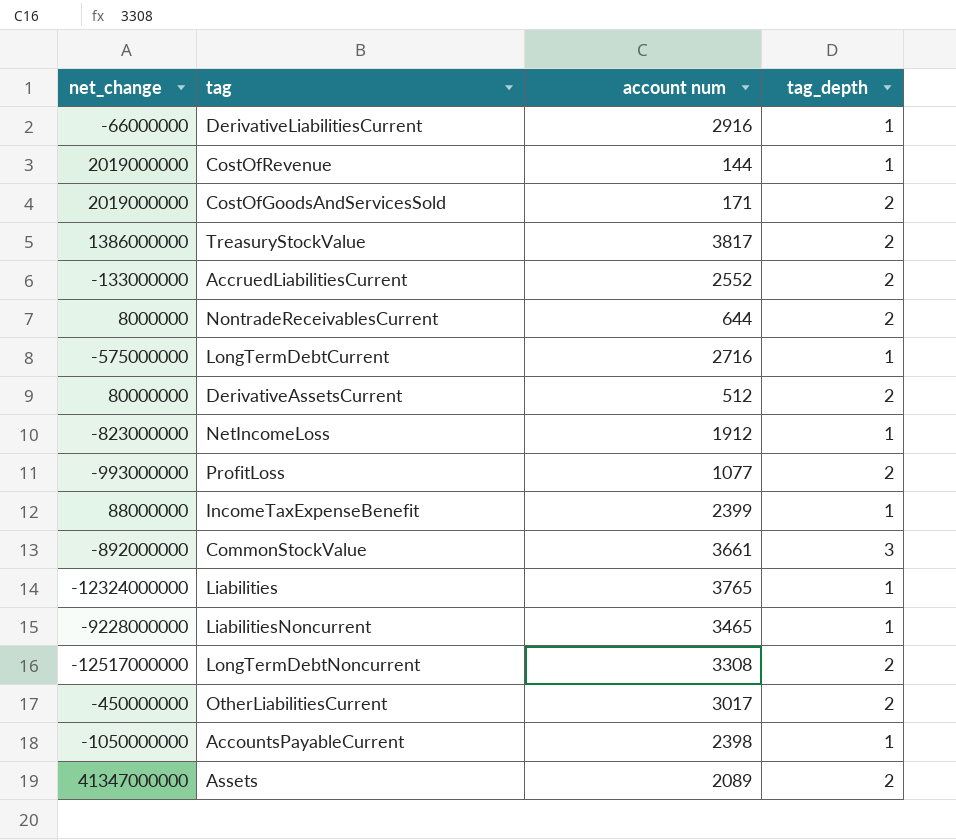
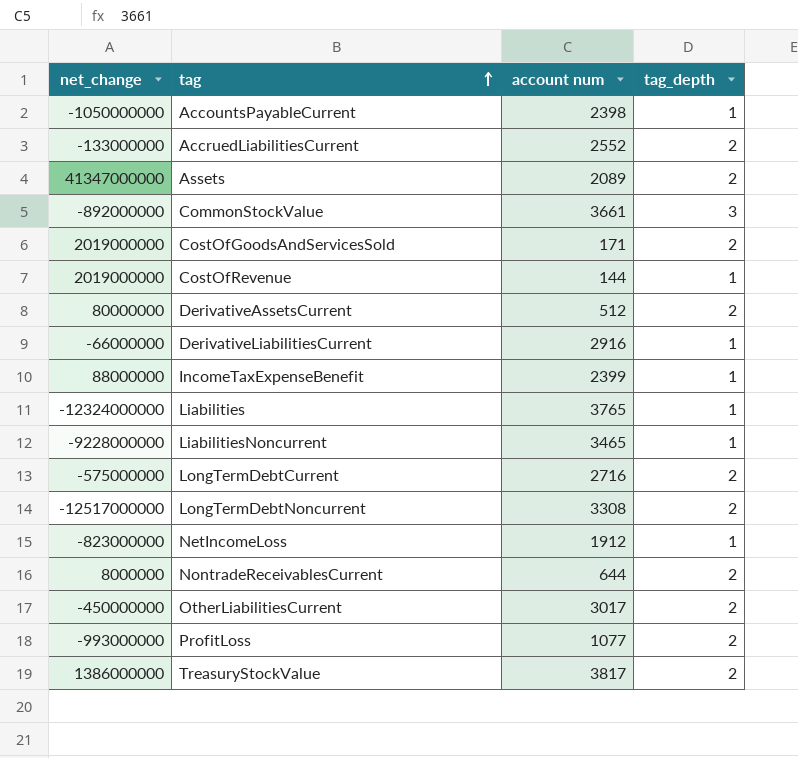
row order: none -> tag ascending
LongTermDebtCurrent | tag_depth: 1 -> 2

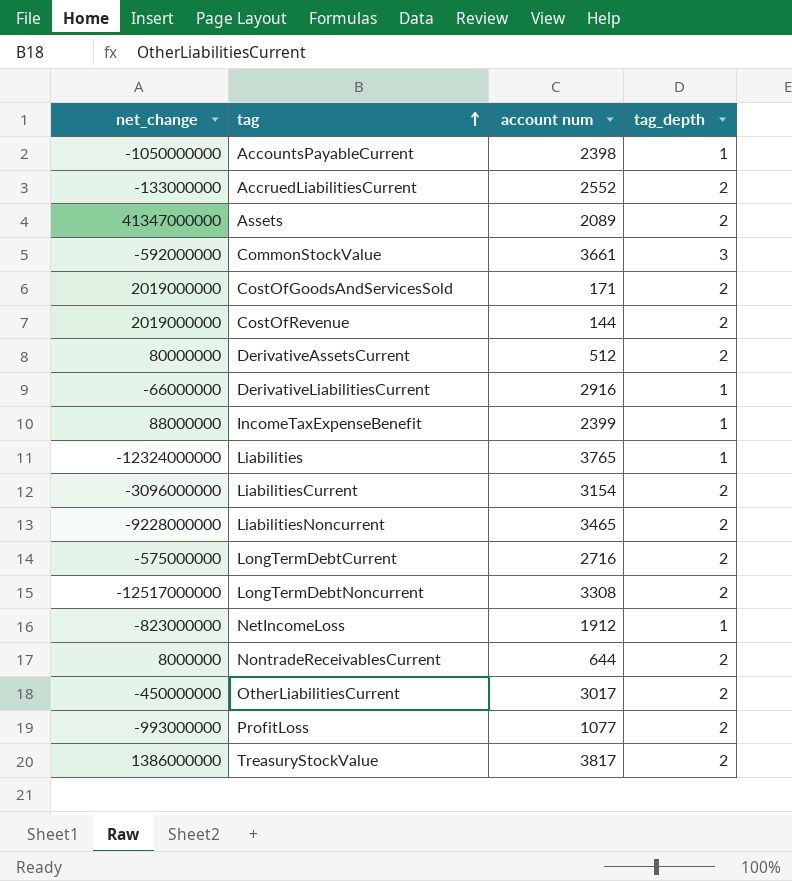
CommonStockValue | net_change: -892000000 -> -592000000
CostOfRevenue | tag_depth: 1 -> 2
row LiabilitiesCurrent: none -> -3096000000 | 3154 | 2
LiabilitiesNoncurrent | tag_depth: 1 -> 2

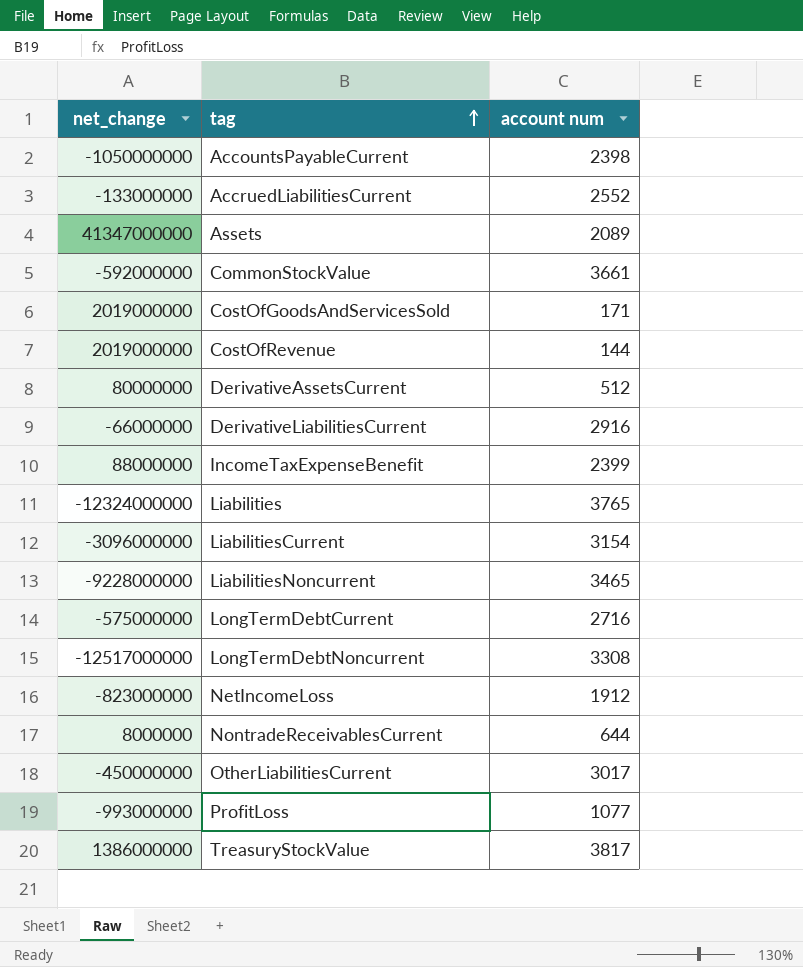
column tag_depth | position: 4 -> none

